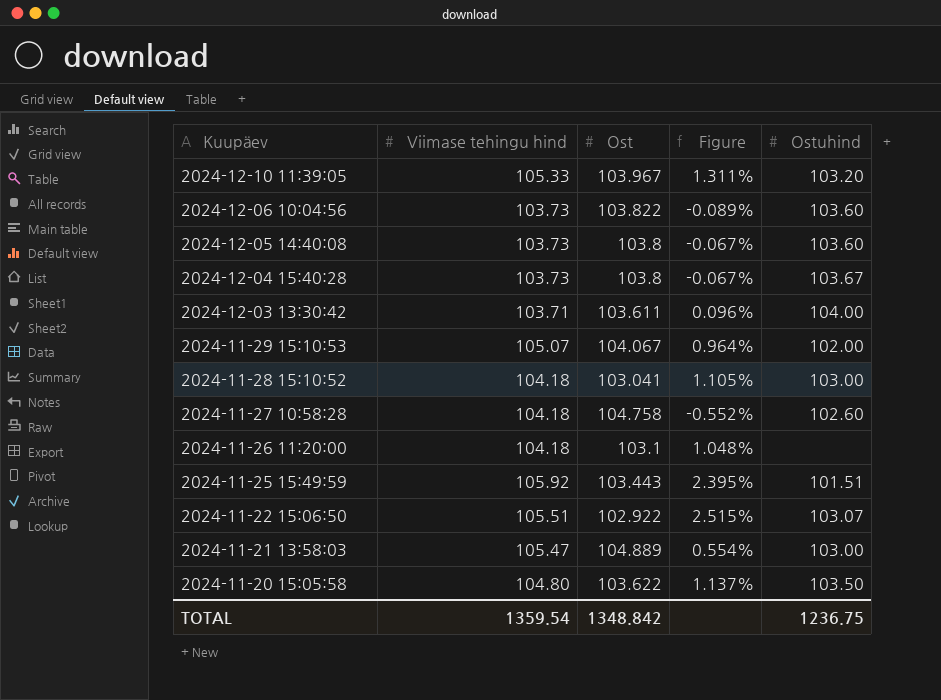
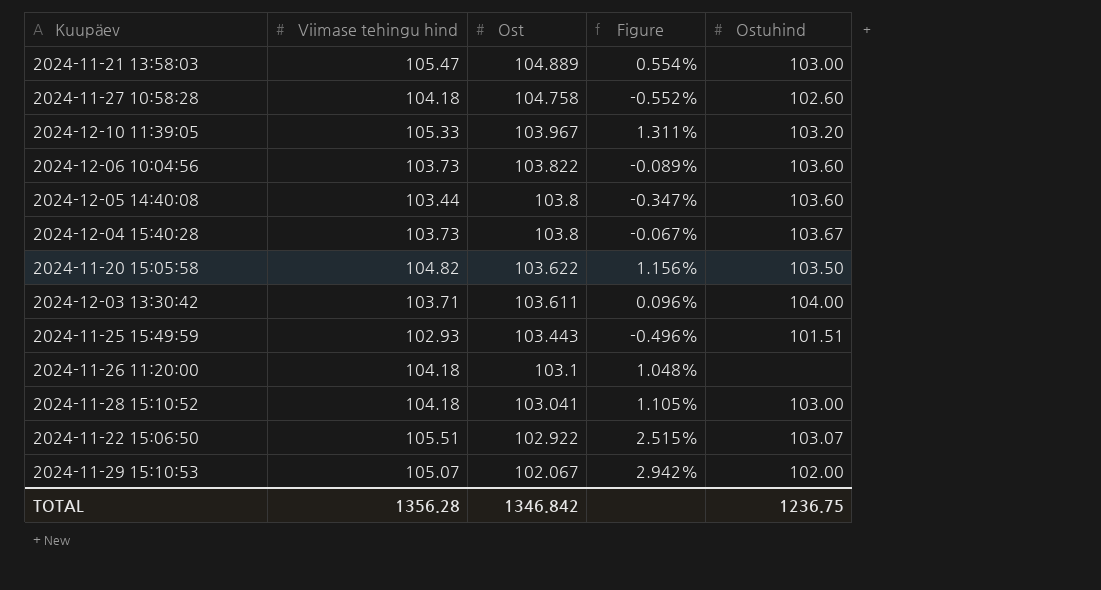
row order: Kuupäev descending -> Ost descending
2024-12-05 14:40:08 | Viimase tehingu hind: 103.73 -> 103.44
2024-12-05 14:40:08 | Figure: -0.067% -> -0.347%
2024-11-20 15:05:58 | Viimase tehingu hind: 104.80 -> 104.82
2024-11-20 15:05:58 | Figure: 1.137% -> 1.156%
2024-11-25 15:49:59 | Viimase tehingu hind: 105.92 -> 102.93
2024-11-25 15:49:59 | Figure: 2.395% -> -0.496%
2024-11-29 15:10:53 | Ost: 104.067 -> 102.067
2024-11-29 15:10:53 | Figure: 0.964% -> 2.942%
TOTAL | Viimase tehingu hind: 1359.54 -> 1356.28
TOTAL | Ost: 1348.842 -> 1346.842

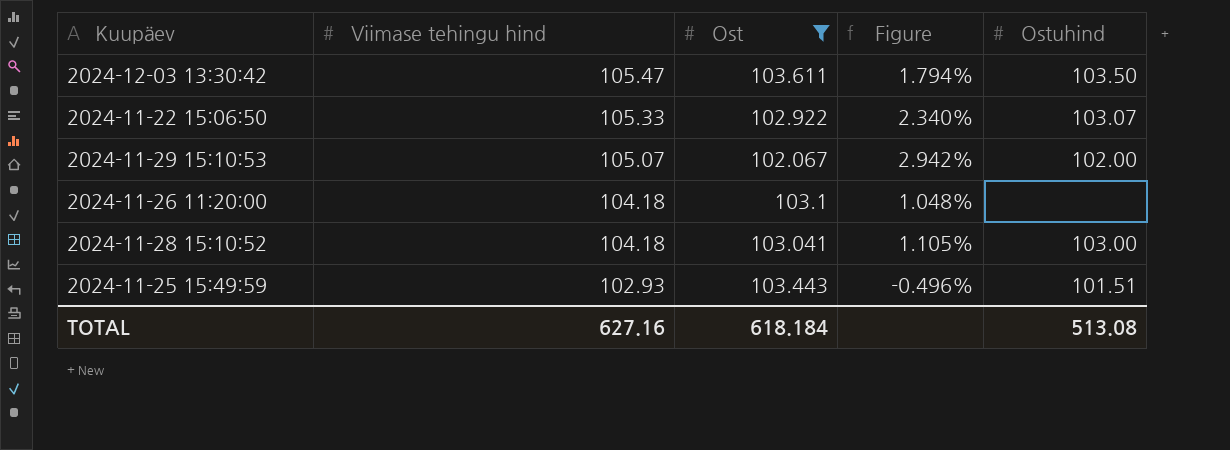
filter: none -> Ost <= 103.611
row order: Ost descending -> Viimase tehingu hind descending
2024-12-03 13:30:42 | Viimase tehingu hind: 103.71 -> 105.47
2024-12-03 13:30:42 | Figure: 0.096% -> 1.794%
2024-12-03 13:30:42 | Ostuhind: 104.00 -> 103.50
2024-11-22 15:06:50 | Viimase tehingu hind: 105.51 -> 105.33
2024-11-22 15:06:50 | Figure: 2.515% -> 2.340%
TOTAL | Viimase tehingu hind: 1356.28 -> 627.16
TOTAL | Ost: 1346.842 -> 618.184
TOTAL | Ostuhind: 1236.75 -> 513.08

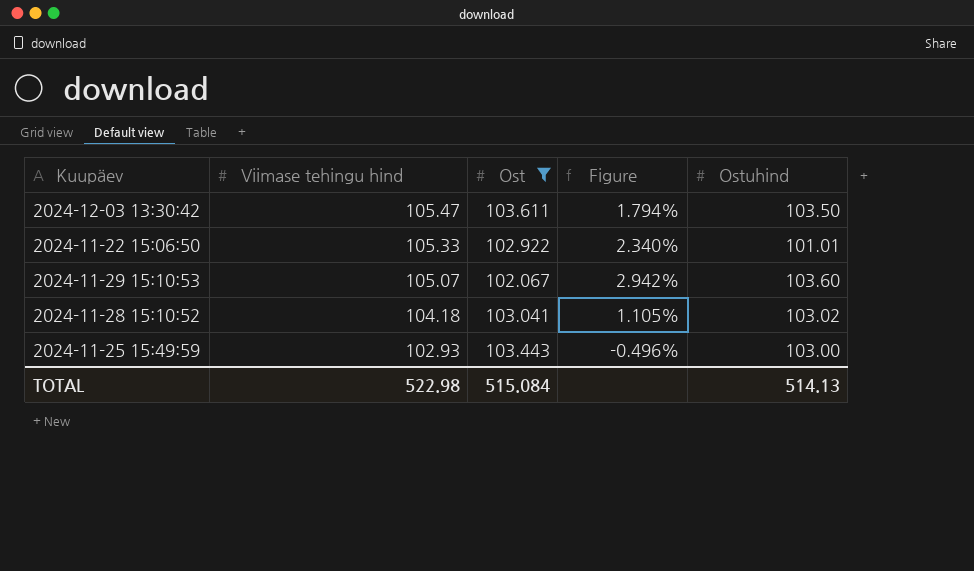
row 2024-11-26 11:20:00: 104.18 | 103.1 | 1.048% | none -> none
2024-11-22 15:06:50 | Ostuhind: 103.07 -> 101.01
2024-11-29 15:10:53 | Ostuhind: 102.00 -> 103.60
2024-11-28 15:10:52 | Ostuhind: 103.00 -> 103.02
2024-11-25 15:49:59 | Ostuhind: 101.51 -> 103.00
TOTAL | Viimase tehingu hind: 627.16 -> 522.98
TOTAL | Ost: 618.184 -> 515.084
TOTAL | Ostuhind: 513.08 -> 514.13

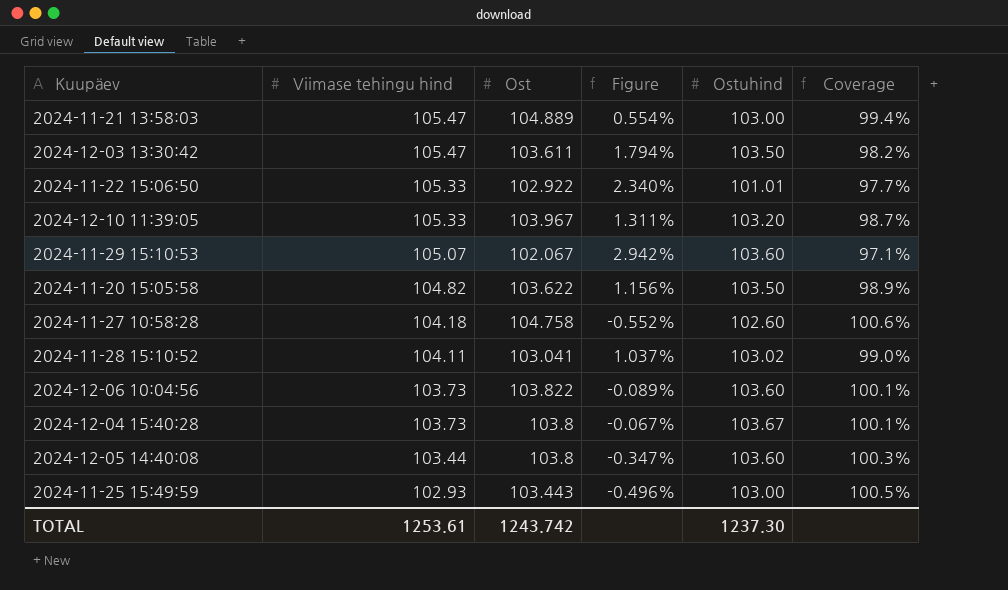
filter: Ost <= 103.611 -> none
column Coverage | formula: none -> [Ost] / [Viimase tehingu hind]
2024-11-28 15:10:52 | Viimase tehingu hind: 104.18 -> 104.11
2024-11-28 15:10:52 | Figure: 1.105% -> 1.037%
TOTAL | Viimase tehingu hind: 522.98 -> 1253.61
TOTAL | Ost: 515.084 -> 1243.742
TOTAL | Ostuhind: 514.13 -> 1237.30

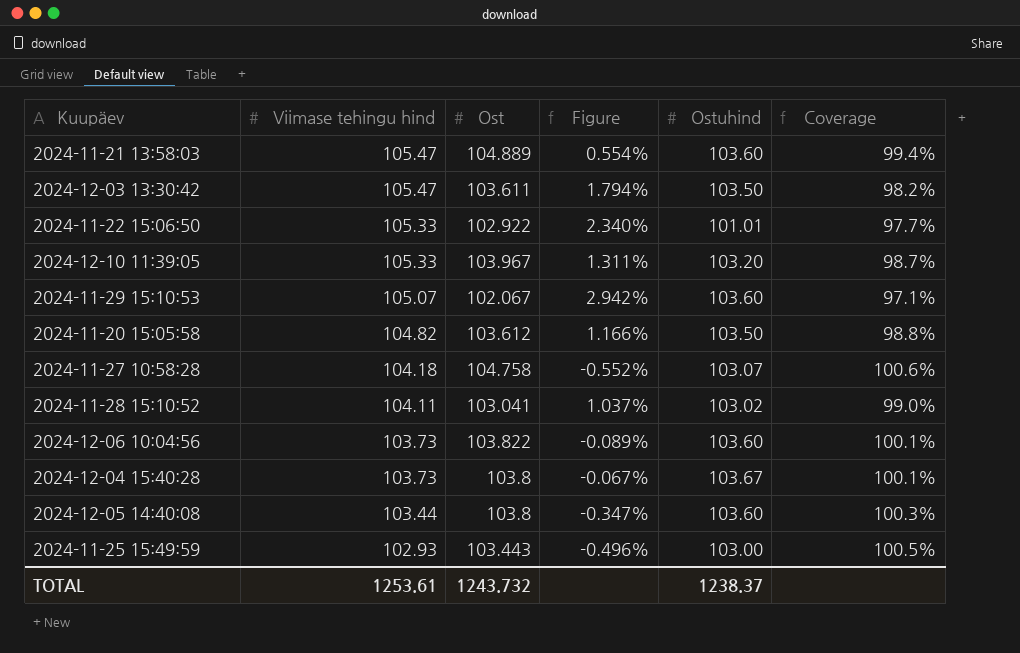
2024-11-21 13:58:03 | Ostuhind: 103.00 -> 103.60
2024-11-20 15:05:58 | Ost: 103.622 -> 103.612
2024-11-20 15:05:58 | Figure: 1.156% -> 1.166%
2024-11-20 15:05:58 | Coverage: 98.9% -> 98.8%
2024-11-27 10:58:28 | Ostuhind: 102.60 -> 103.07
TOTAL | Ost: 1243.742 -> 1243.732
TOTAL | Ostuhind: 1237.30 -> 1238.37

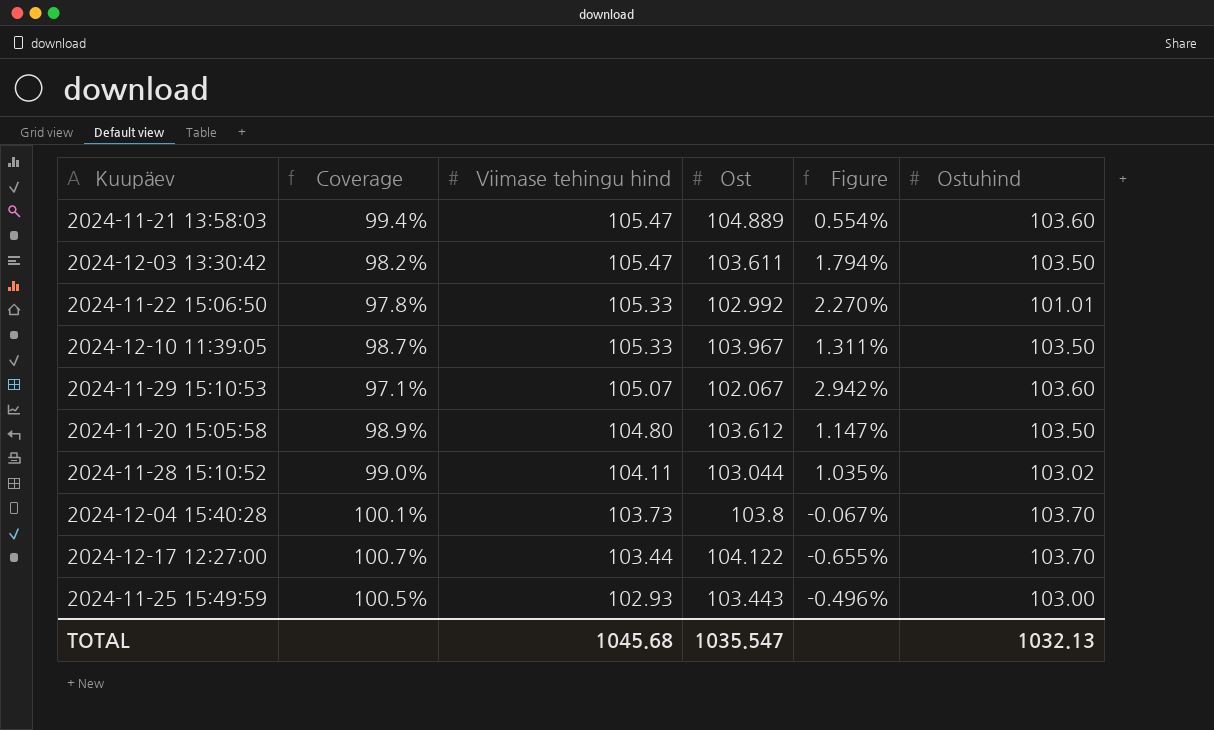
column Coverage | position: 6 -> 2
row 2024-11-27 10:58:28: 104.18 | 104.758 | -0.552% | 103.07 | 100.6% -> none
row 2024-12-06 10:04:56: 103.73 | 103.822 | -0.089% | 103.60 | 100.1% -> none
row 2024-12-05 14:40:08: 103.44 | 103.8 | -0.347% | 103.60 | 100.3% -> none
2024-11-22 15:06:50 | Coverage: 97.7% -> 97.8%
2024-11-22 15:06:50 | Ost: 102.922 -> 102.992
2024-11-22 15:06:50 | Figure: 2.340% -> 2.270%
2024-12-10 11:39:05 | Ostuhind: 103.20 -> 103.50
2024-11-20 15:05:58 | Coverage: 98.8% -> 98.9%
2024-11-20 15:05:58 | Viimase tehingu hind: 104.82 -> 104.80
2024-11-20 15:05:58 | Figure: 1.166% -> 1.147%
2024-11-28 15:10:52 | Ost: 103.041 -> 103.044
2024-11-28 15:10:52 | Figure: 1.037% -> 1.035%
2024-12-04 15:40:28 | Ostuhind: 103.67 -> 103.70
row 2024-12-17 12:27:00: none -> 100.7% | 103.44 | 104.122 | -0.655% | 103.70
TOTAL | Viimase tehingu hind: 1253.61 -> 1045.68
TOTAL | Ost: 1243.732 -> 1035.547
TOTAL | Ostuhind: 1238.37 -> 1032.13

